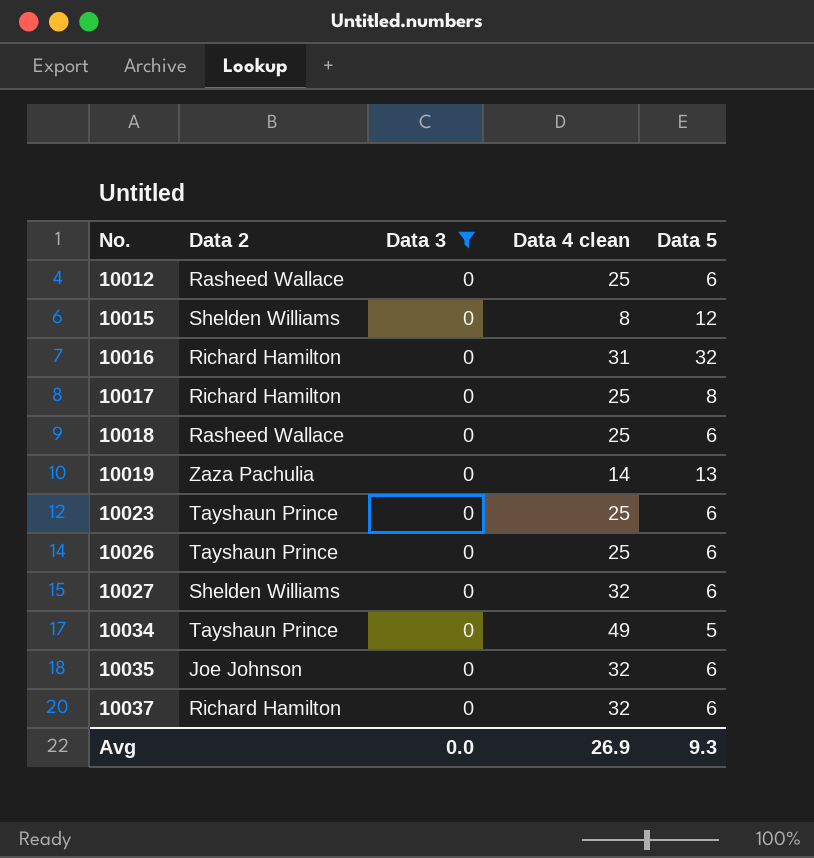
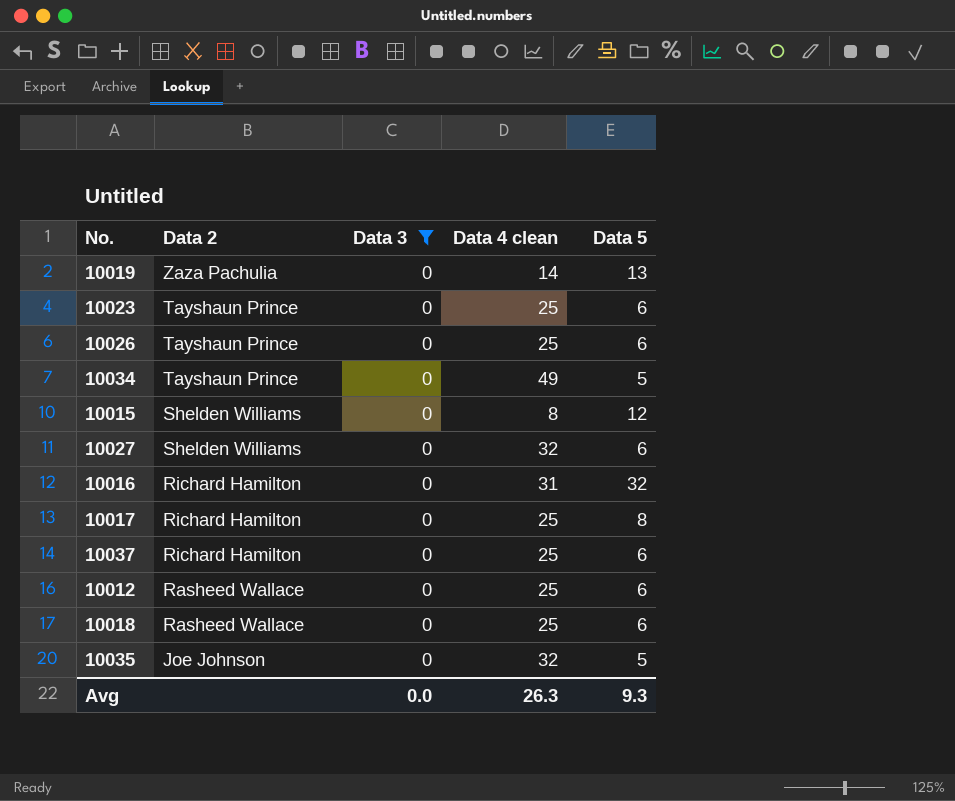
row order: No. ascending -> Data 2 descending
10037 | Data 4 clean: 32 -> 25
10035 | Data 5: 6 -> 5
Avg | Data 4 clean: 26.9 -> 26.3

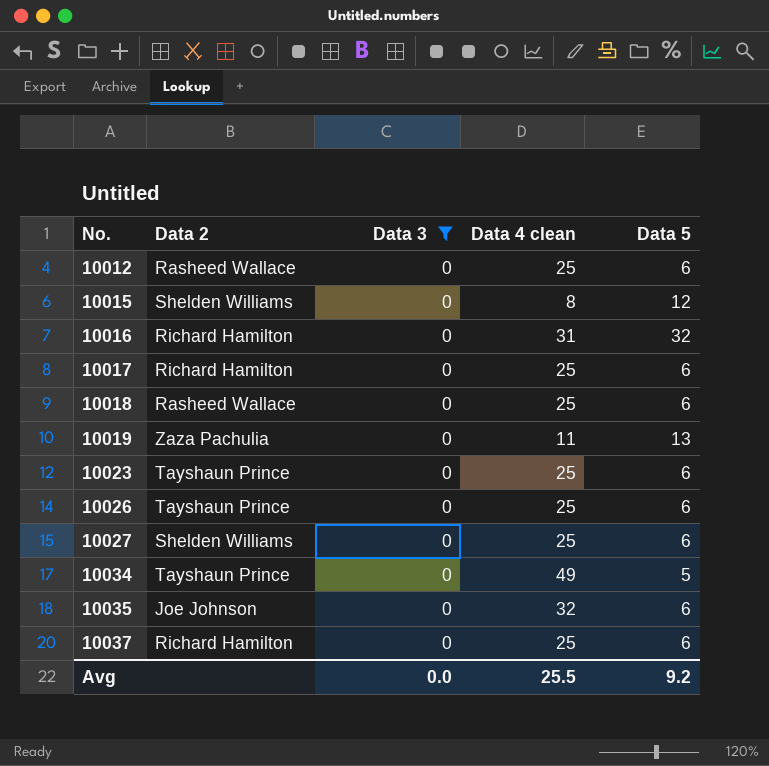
row order: Data 2 descending -> No. ascending
10017 | Data 5: 8 -> 6
10019 | Data 4 clean: 14 -> 11
10027 | Data 4 clean: 32 -> 25
10035 | Data 5: 5 -> 6
Avg | Data 4 clean: 26.3 -> 25.5
Avg | Data 5: 9.3 -> 9.2

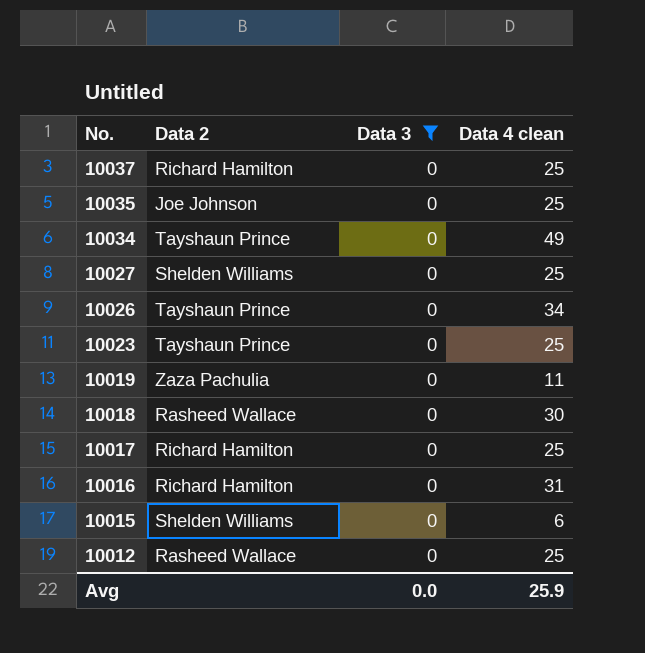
row order: No. ascending -> No. descending
column Data 5 | position: 5 -> none
10035 | Data 4 clean: 32 -> 25
10026 | Data 4 clean: 25 -> 34
10018 | Data 4 clean: 25 -> 30
10015 | Data 4 clean: 8 -> 6
Avg | Data 4 clean: 25.5 -> 25.9

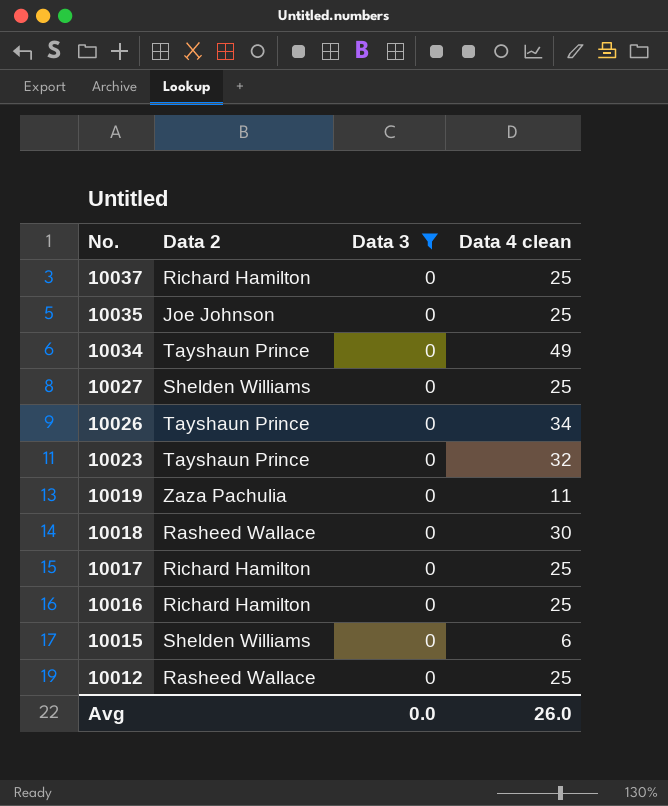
10023 | Data 4 clean: 25 -> 32
10016 | Data 4 clean: 31 -> 25
Avg | Data 4 clean: 25.9 -> 26.0

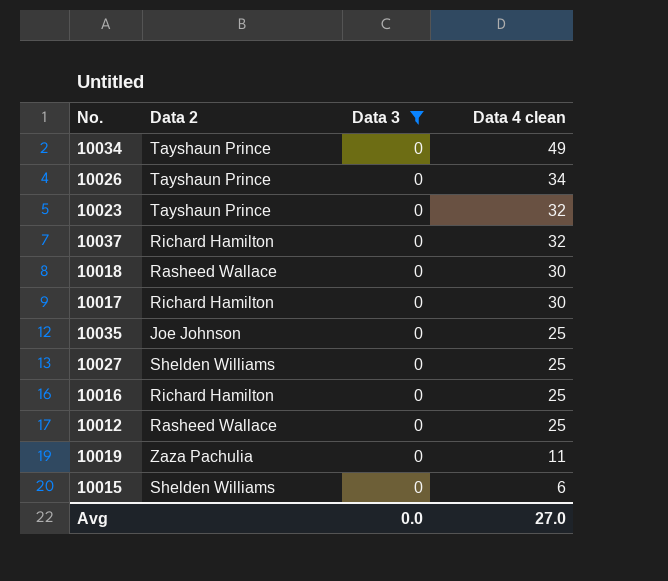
row order: No. descending -> Data 4 clean descending
10037 | Data 4 clean: 25 -> 32
10017 | Data 4 clean: 25 -> 30
Avg | Data 4 clean: 26.0 -> 27.0

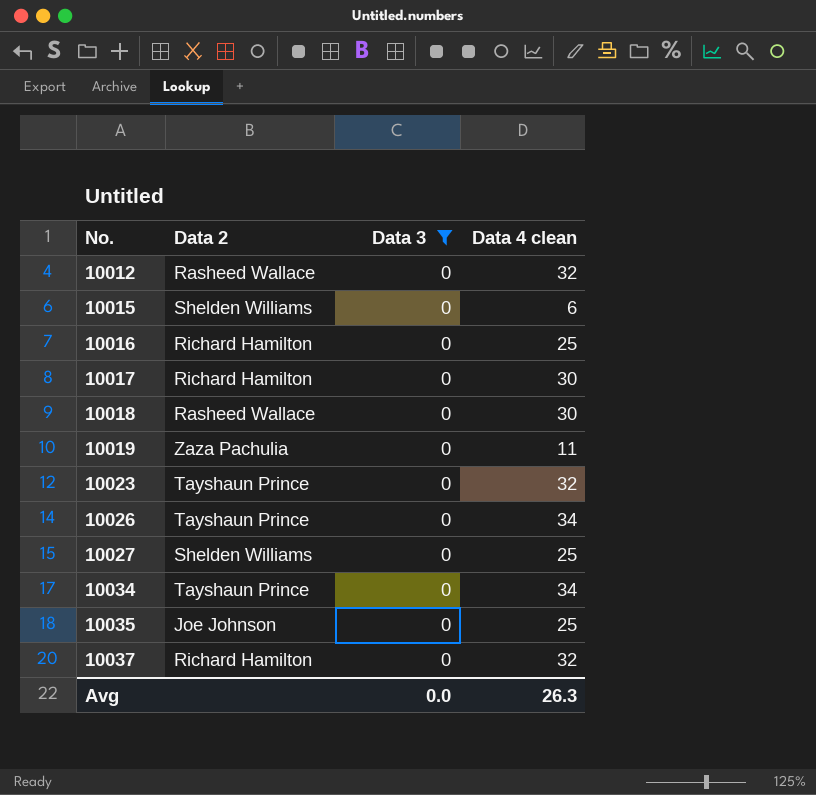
row order: Data 4 clean descending -> No. ascending
10012 | Data 4 clean: 25 -> 32
10034 | Data 4 clean: 49 -> 34
Avg | Data 4 clean: 27.0 -> 26.3

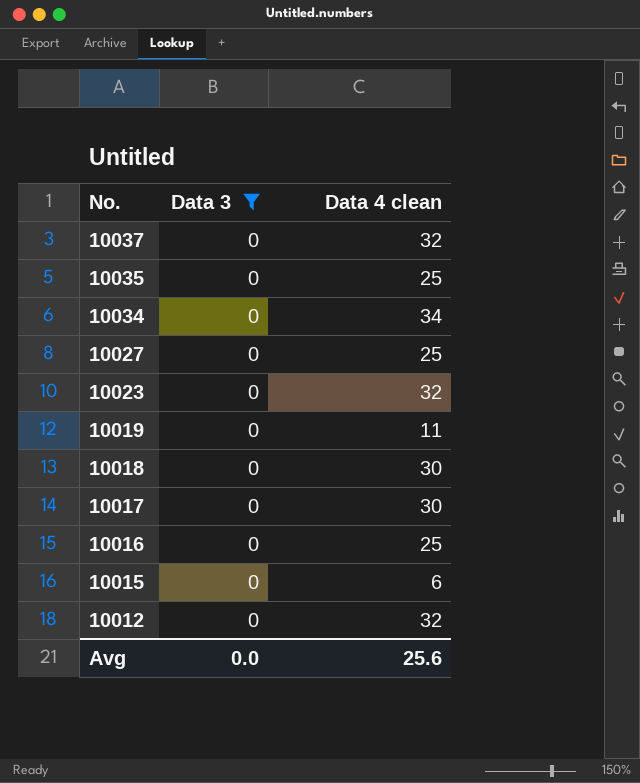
row order: No. ascending -> No. descending
column Data 2 | position: 2 -> none
row 10026: Tayshaun Prince | 0 | 34 -> none
Avg | Data 4 clean: 26.3 -> 25.6

